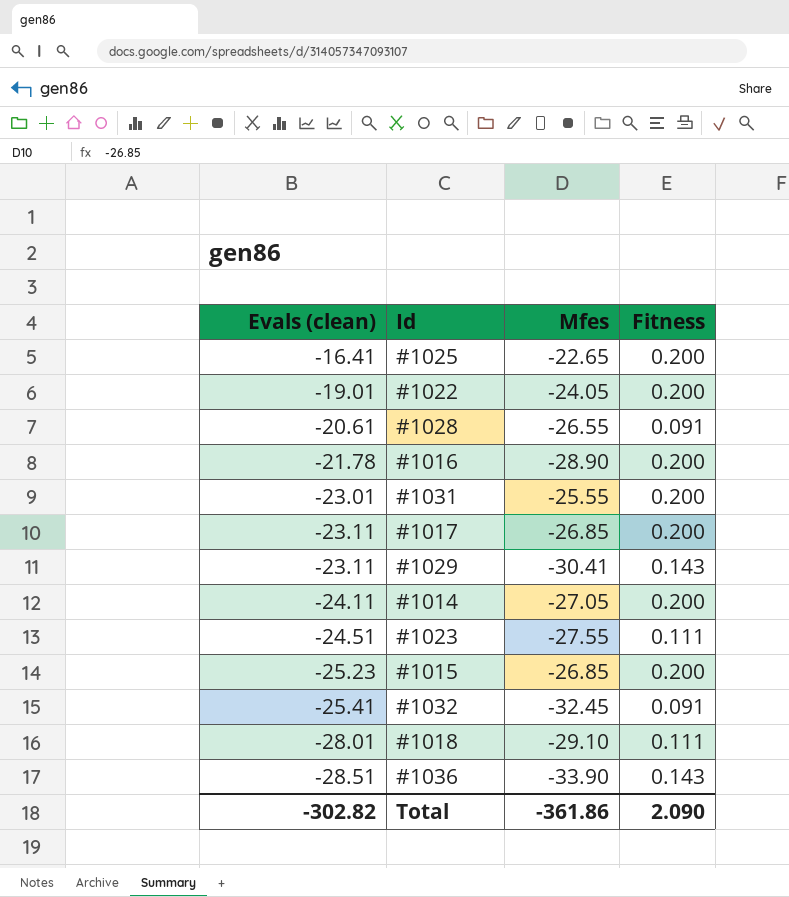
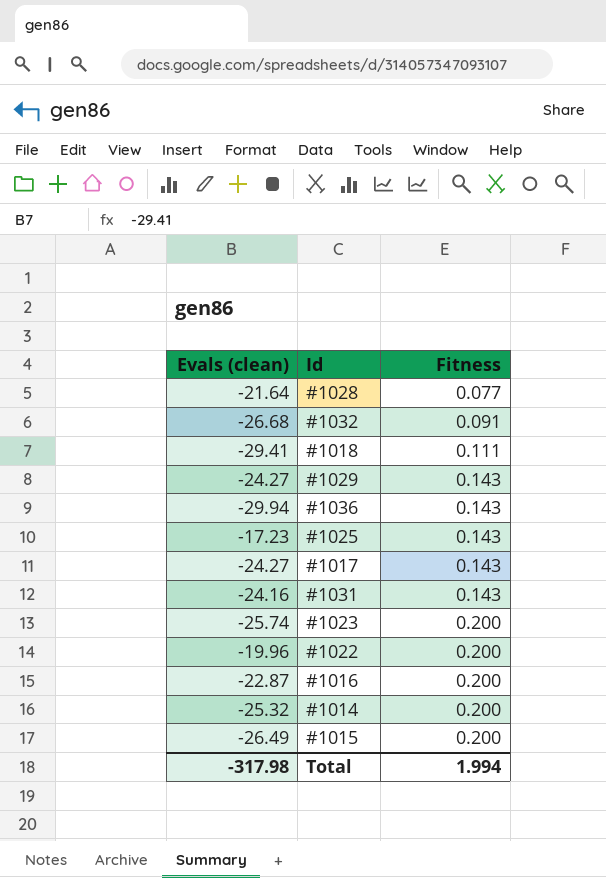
row order: Evals (clean) descending -> Fitness ascending
column Mfes | position: 3 -> none
#1028 | Evals (clean): -20.61 -> -21.64
#1028 | Fitness: 0.091 -> 0.077
#1032 | Evals (clean): -25.41 -> -26.68
#1018 | Evals (clean): -28.01 -> -29.41
#1029 | Evals (clean): -23.11 -> -24.27
#1036 | Evals (clean): -28.51 -> -29.94
#1025 | Evals (clean): -16.41 -> -17.23
#1025 | Fitness: 0.200 -> 0.143
#1017 | Evals (clean): -23.11 -> -24.27
#1017 | Fitness: 0.200 -> 0.143
#1031 | Evals (clean): -23.01 -> -24.16
#1031 | Fitness: 0.200 -> 0.143
#1023 | Evals (clean): -24.51 -> -25.74
#1023 | Fitness: 0.111 -> 0.200
#1022 | Evals (clean): -19.01 -> -19.96
#1016 | Evals (clean): -21.78 -> -22.87
#1014 | Evals (clean): -24.11 -> -25.32
#1015 | Evals (clean): -25.23 -> -26.49
Total | Evals (clean): -302.82 -> -317.98
Total | Fitness: 2.090 -> 1.994

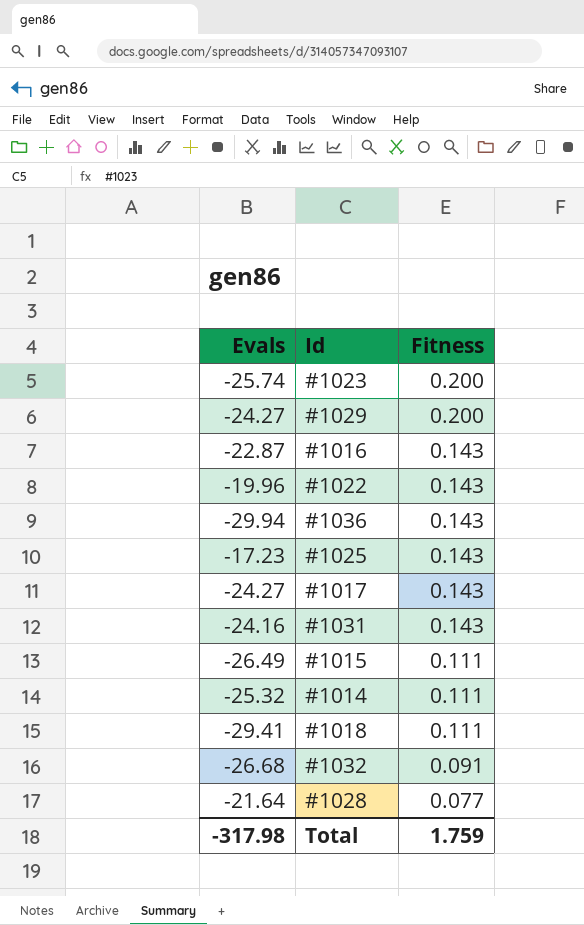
row order: Fitness ascending -> Fitness descending
column name: Evals (clean) -> Evals
#1029 | Fitness: 0.143 -> 0.200
#1016 | Fitness: 0.200 -> 0.143
#1022 | Fitness: 0.200 -> 0.143
#1015 | Fitness: 0.200 -> 0.111
#1014 | Fitness: 0.200 -> 0.111
Total | Fitness: 1.994 -> 1.759

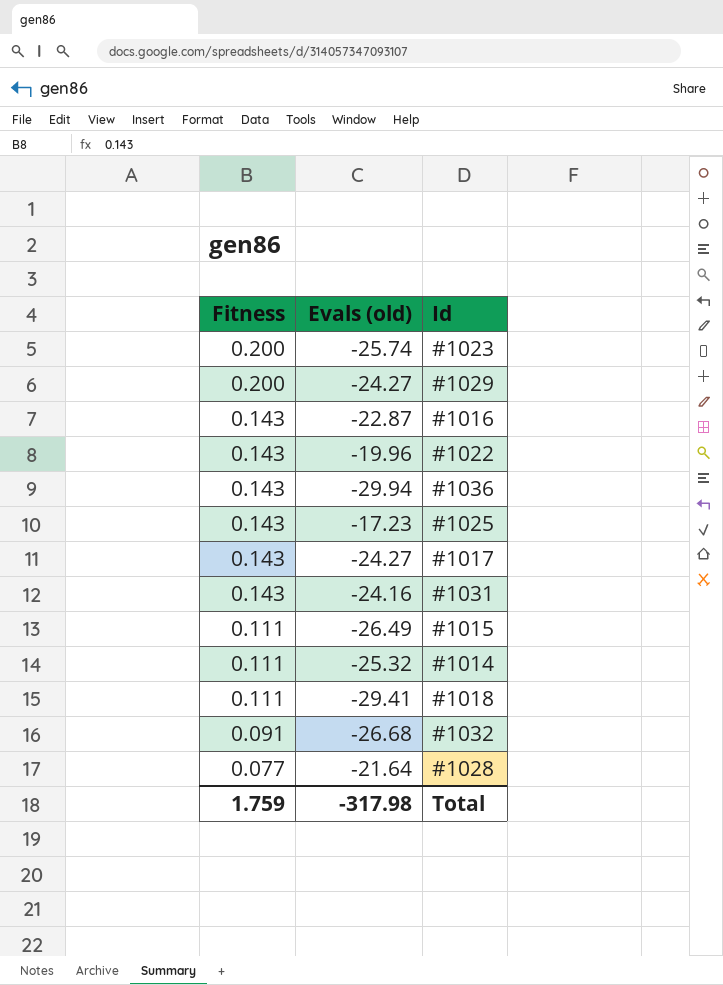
column Fitness | position: 3 -> 1
column name: Evals -> Evals (old)

